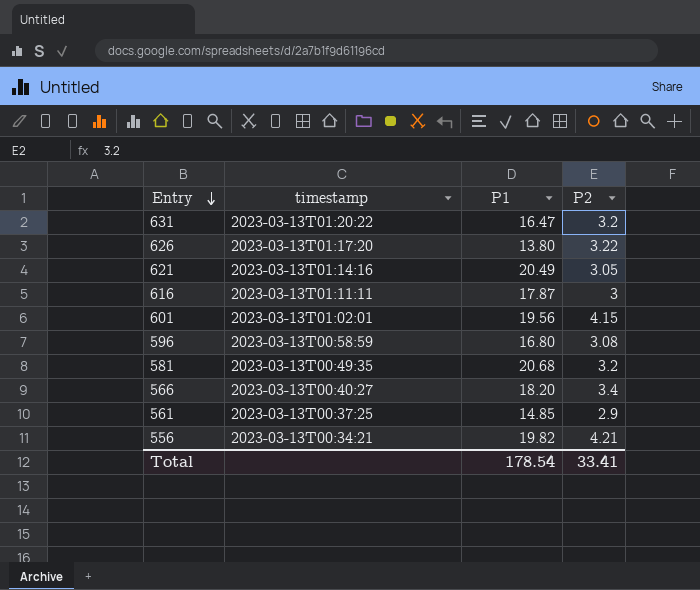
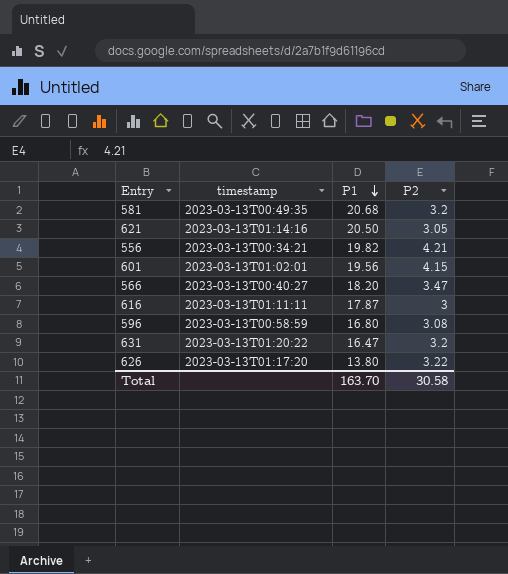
row order: Entry descending -> P1 descending
row 561: 2023-03-13T00:37:25 | 14.85 | 2.9 -> none
621 | P1: 20.49 -> 20.50
566 | P2: 3.4 -> 3.47
Total | P1: 178.54 -> 163.70
Total | P2: 33.41 -> 30.58

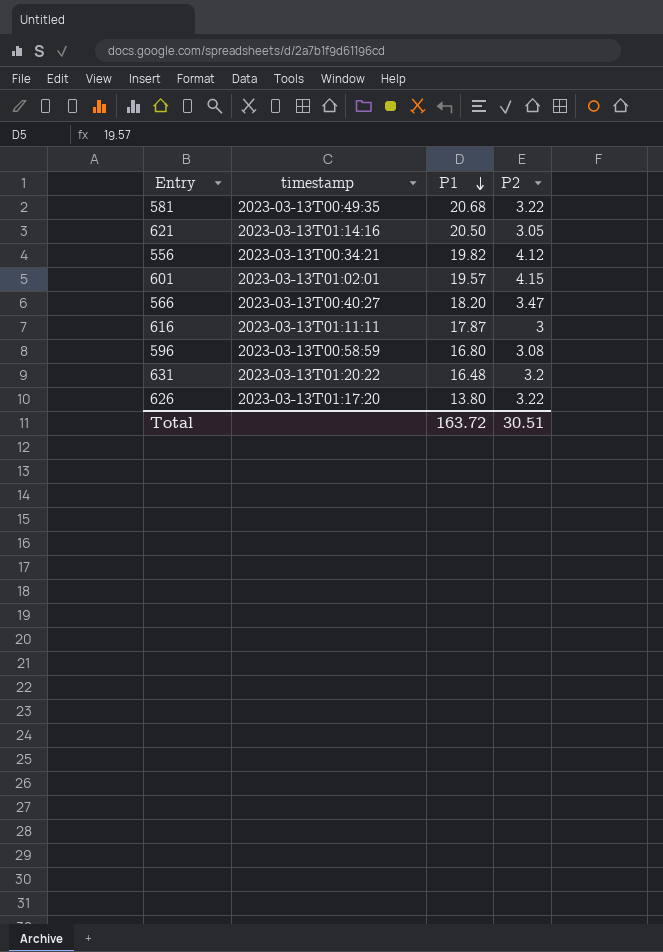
581 | P2: 3.2 -> 3.22
556 | P2: 4.21 -> 4.12
601 | P1: 19.56 -> 19.57
631 | P1: 16.47 -> 16.48
Total | P1: 163.70 -> 163.72
Total | P2: 30.58 -> 30.51

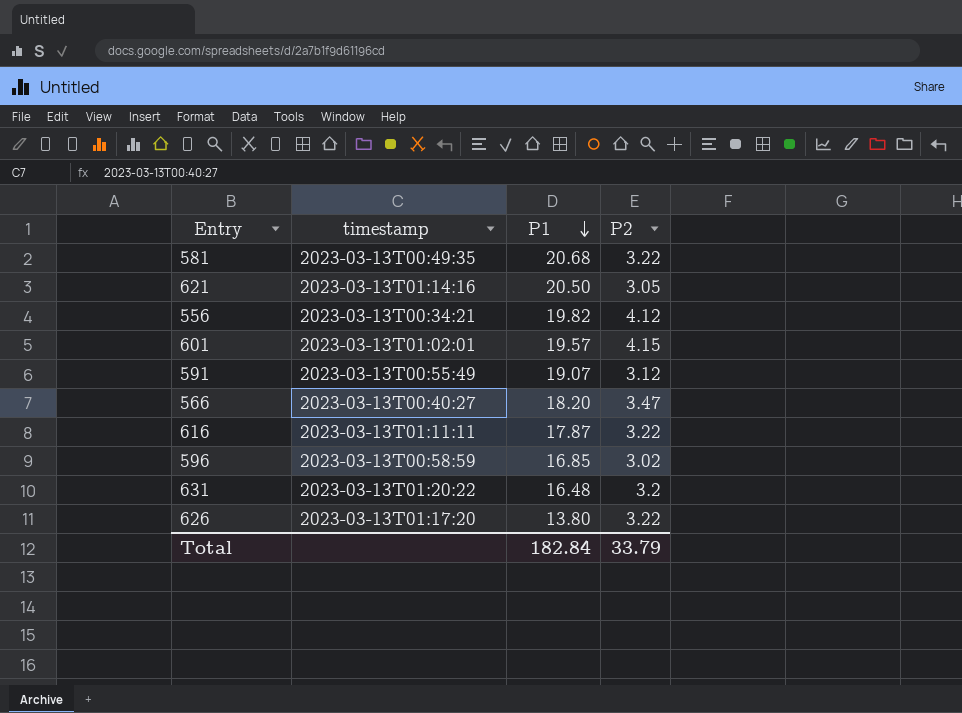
row 591: none -> 2023-03-13T00:55:49 | 19.07 | 3.12
616 | P2: 3 -> 3.22
596 | P1: 16.80 -> 16.85
596 | P2: 3.08 -> 3.02
Total | P1: 163.72 -> 182.84
Total | P2: 30.51 -> 33.79

